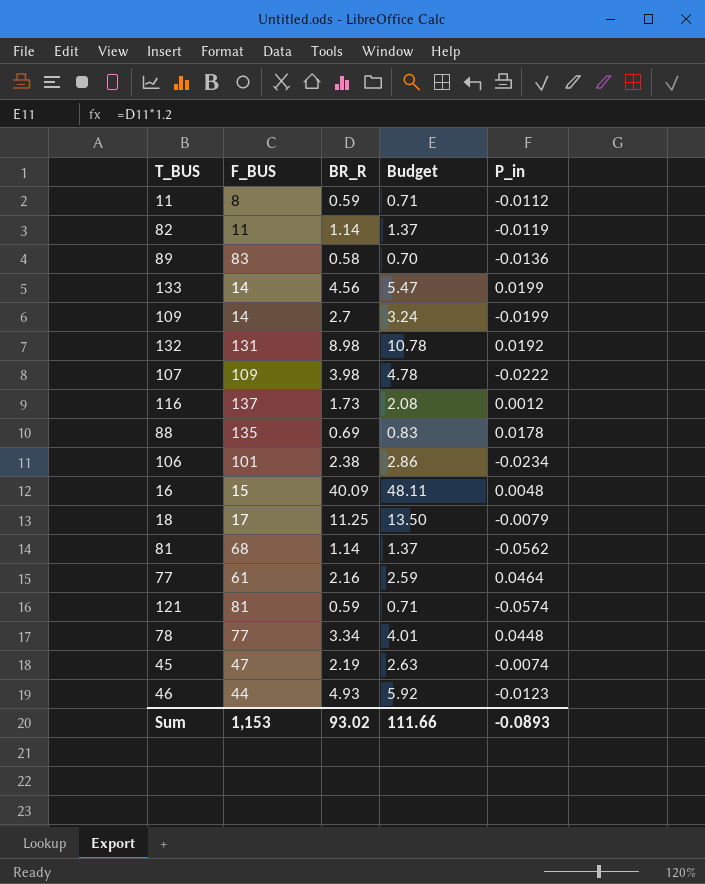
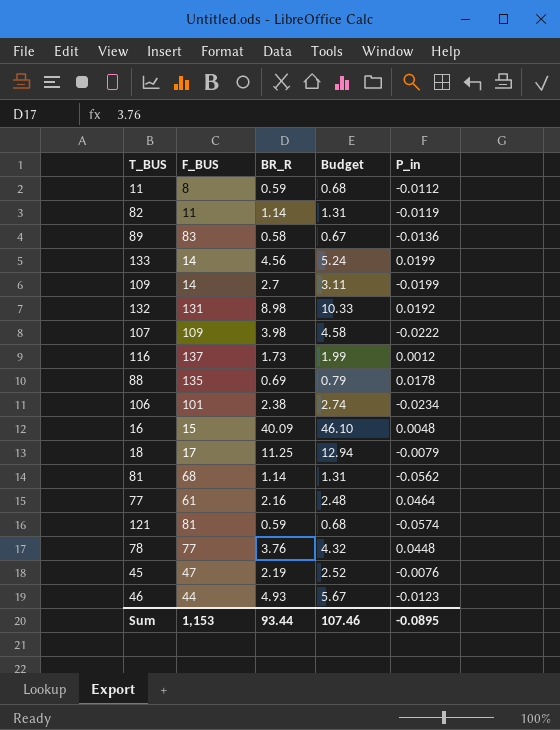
column Budget | formula: [BR_R] * 1.2 -> [BR_R] * 1.15
78 | BR_R: 3.34 -> 3.76
45 | P_in: -0.0074 -> -0.0076
Sum | BR_R: 93.02 -> 93.44
Sum | Budget: 111.66 -> 107.46
Sum | P_in: -0.0893 -> -0.0895

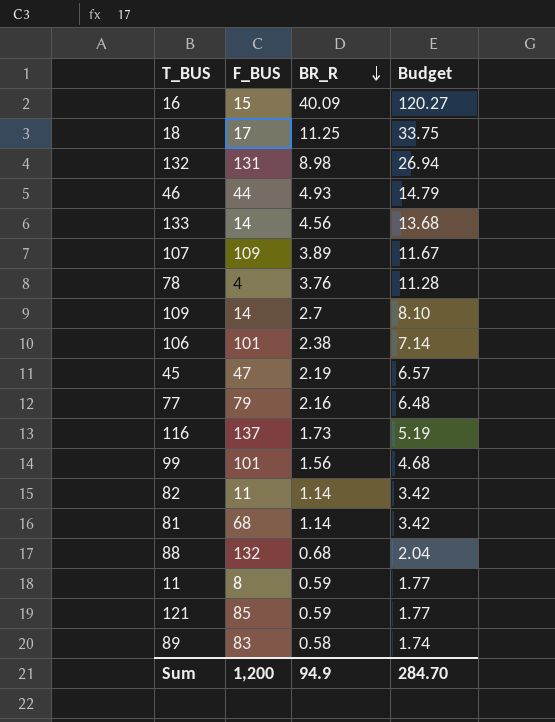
row order: none -> BR_R descending
column P_in | position: 5 -> none
column Budget | formula: [BR_R] * 1.15 -> [BR_R] * 3
107 | BR_R: 3.98 -> 3.89
78 | F_BUS: 77 -> 4
77 | F_BUS: 61 -> 79
row 99: none -> 101 | 1.56 | 4.68
88 | F_BUS: 135 -> 132
88 | BR_R: 0.69 -> 0.68
121 | F_BUS: 81 -> 85
Sum | F_BUS: 1,153 -> 1,200
Sum | BR_R: 93.44 -> 94.9
Sum | Budget: 107.46 -> 284.70

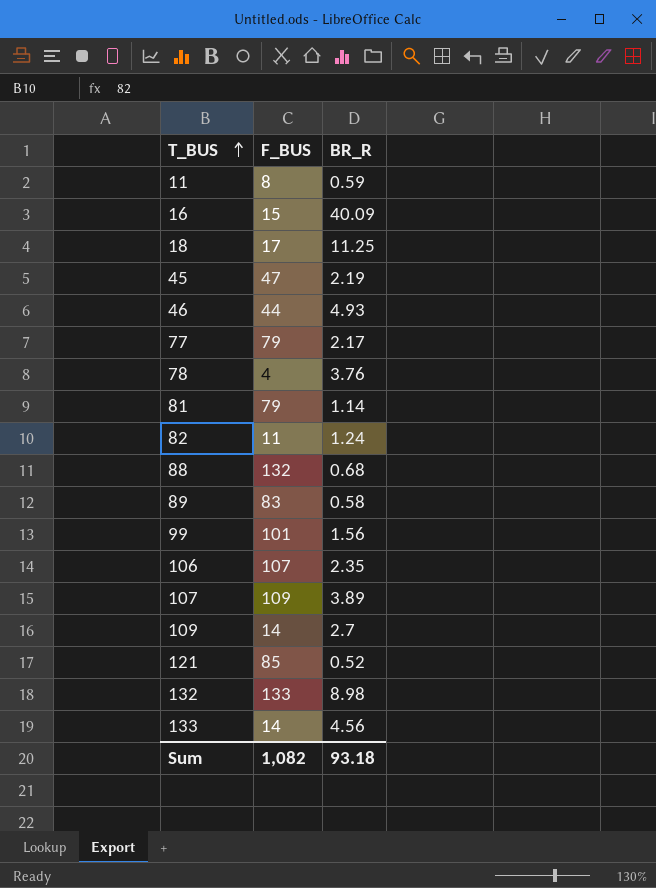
row order: BR_R descending -> T_BUS ascending
column Budget | formula: [BR_R] * 3 -> none
row 116: 137 | 1.73 | 5.19 -> none
77 | BR_R: 2.16 -> 2.17
81 | F_BUS: 68 -> 79
82 | BR_R: 1.14 -> 1.24
106 | F_BUS: 101 -> 107
106 | BR_R: 2.38 -> 2.35
121 | BR_R: 0.59 -> 0.52
132 | F_BUS: 131 -> 133
Sum | F_BUS: 1,200 -> 1,082
Sum | BR_R: 94.9 -> 93.18

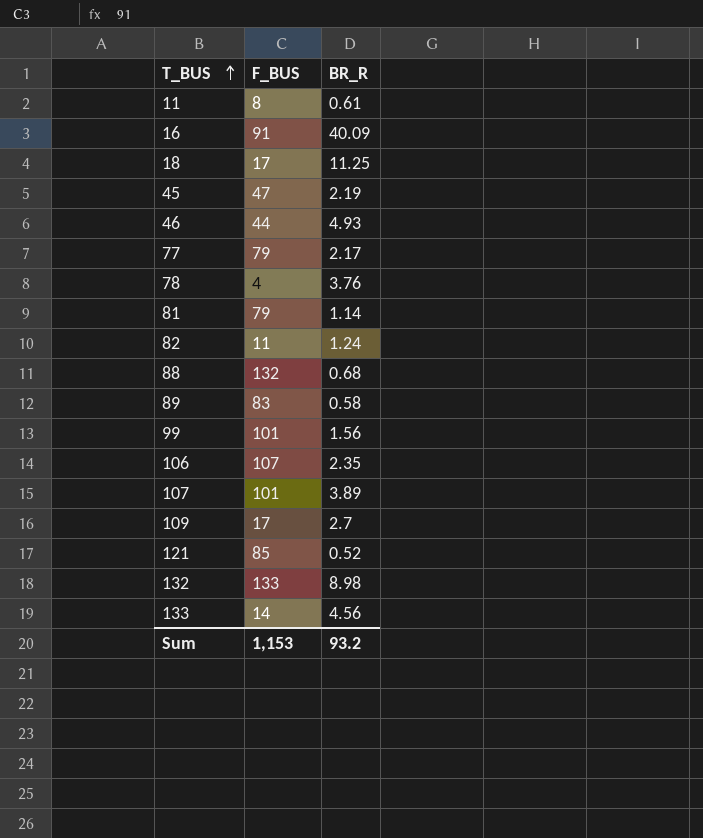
11 | BR_R: 0.59 -> 0.61
16 | F_BUS: 15 -> 91
107 | F_BUS: 109 -> 101
109 | F_BUS: 14 -> 17
Sum | F_BUS: 1,082 -> 1,153
Sum | BR_R: 93.18 -> 93.2

